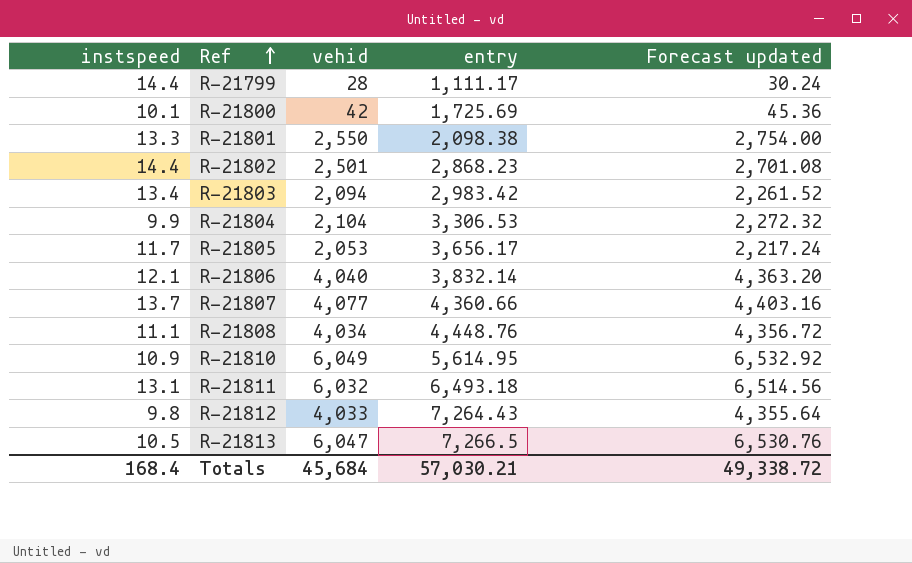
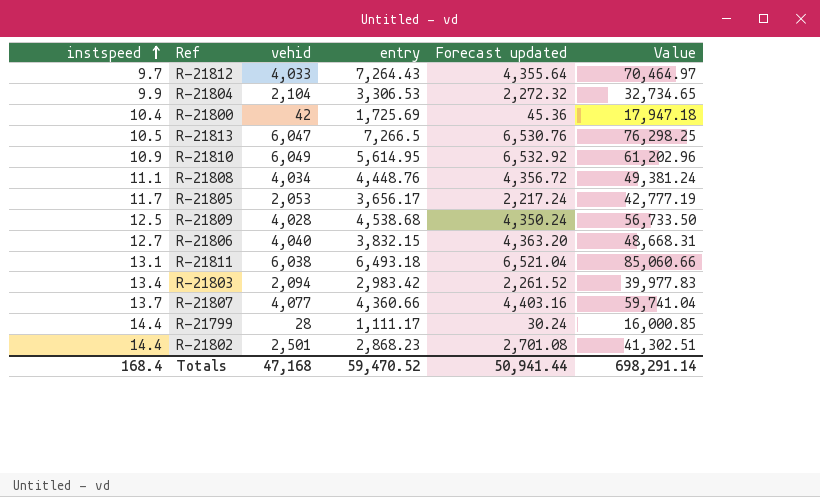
row order: Ref ascending -> instspeed ascending
column Value | formula: none -> [instspeed] * [entry]
row R-21801: 13.3 | 2,550 | 2,098.38 | 2,754.00 -> none
R-21812 | instspeed: 9.8 -> 9.7
R-21800 | instspeed: 10.1 -> 10.4
row R-21809: none -> 12.5 | 4,028 | 4,538.68 | 4,350.24 | 56,733.50
R-21806 | instspeed: 12.1 -> 12.7
R-21806 | entry: 3,832.14 -> 3,832.15
R-21811 | vehid: 6,032 -> 6,038
R-21811 | Forecast updated: 6,514.56 -> 6,521.04
Totals | vehid: 45,684 -> 47,168
Totals | entry: 57,030.21 -> 59,470.52
Totals | Forecast updated: 49,338.72 -> 50,941.44

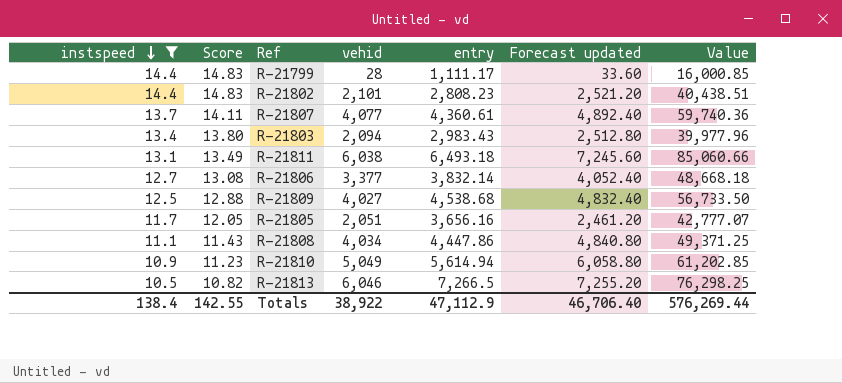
filter: none -> instspeed >= 10.5
row order: instspeed ascending -> instspeed descending
column Score | formula: none -> [instspeed] * 1.03
column Forecast updated | formula: [vehid] * 1.08 -> [vehid] * 1.2
R-21802 | vehid: 2,501 -> 2,101
R-21802 | entry: 2,868.23 -> 2,808.23
R-21802 | Value: 41,302.51 -> 40,438.51
R-21807 | entry: 4,360.66 -> 4,360.61
R-21807 | Value: 59,741.04 -> 59,740.36
R-21803 | entry: 2,983.42 -> 2,983.43
R-21803 | Value: 39,977.83 -> 39,977.96
R-21806 | vehid: 4,040 -> 3,377
R-21806 | entry: 3,832.15 -> 3,832.14
R-21806 | Value: 48,668.31 -> 48,668.18
R-21809 | vehid: 4,028 -> 4,027
R-21805 | vehid: 2,053 -> 2,051
R-21805 | entry: 3,656.17 -> 3,656.16
R-21805 | Value: 42,777.19 -> 42,777.07
R-21808 | entry: 4,448.76 -> 4,447.86
R-21808 | Value: 49,381.24 -> 49,371.25
R-21810 | vehid: 6,049 -> 5,049
R-21810 | entry: 5,614.95 -> 5,614.94
R-21810 | Value: 61,202.96 -> 61,202.85
R-21813 | vehid: 6,047 -> 6,046
Totals | instspeed: 168.4 -> 138.4
Totals | vehid: 47,168 -> 38,922
Totals | entry: 59,470.52 -> 47,112.9
Totals | Forecast updated: 50,941.44 -> 46,706.40
Totals | Value: 698,291.14 -> 576,269.44

